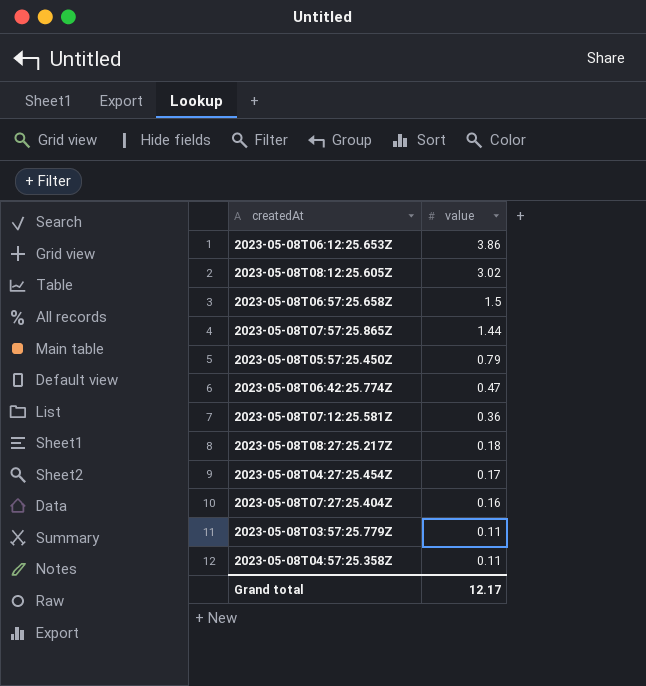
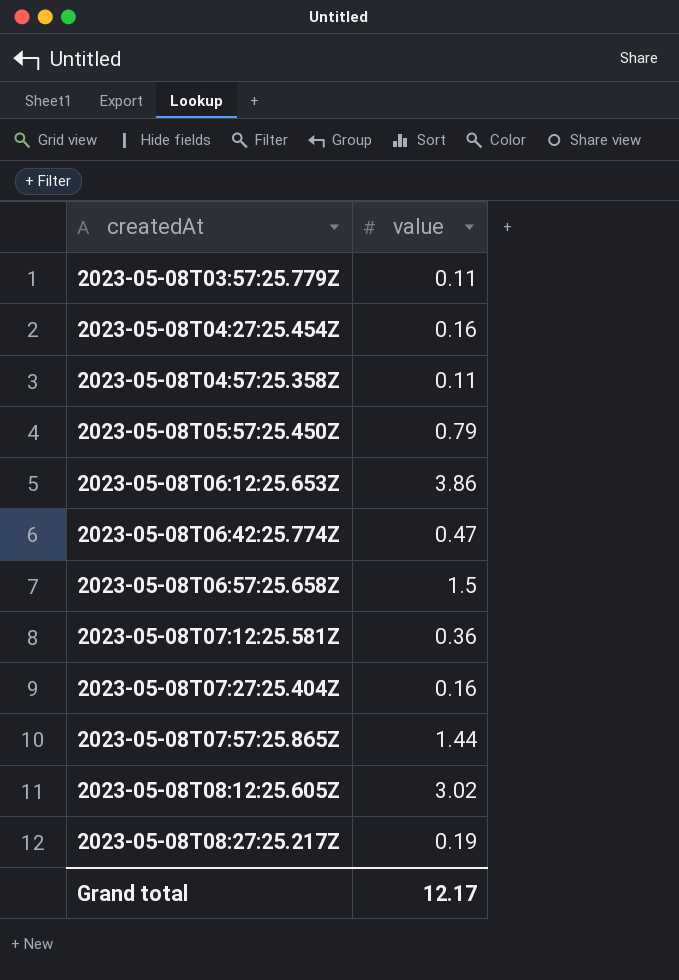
row order: value descending -> createdAt ascending
2023-05-08T04:27:25.454Z | value: 0.17 -> 0.16
2023-05-08T08:27:25.217Z | value: 0.18 -> 0.19

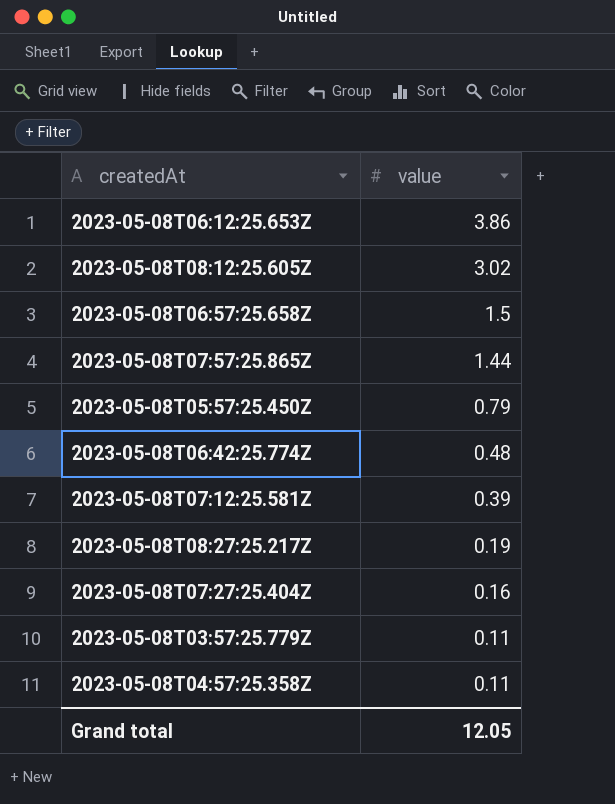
row order: createdAt ascending -> value descending
row 2023-05-08T04:27:25.454Z: 0.16 -> none
2023-05-08T06:42:25.774Z | value: 0.47 -> 0.48
2023-05-08T07:12:25.581Z | value: 0.36 -> 0.39
Grand total | value: 12.17 -> 12.05

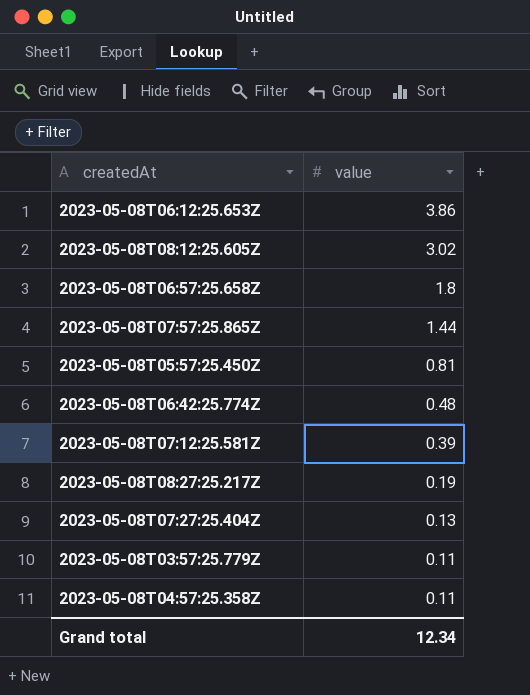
2023-05-08T06:57:25.658Z | value: 1.5 -> 1.8
2023-05-08T05:57:25.450Z | value: 0.79 -> 0.81
2023-05-08T07:27:25.404Z | value: 0.16 -> 0.13
Grand total | value: 12.05 -> 12.34

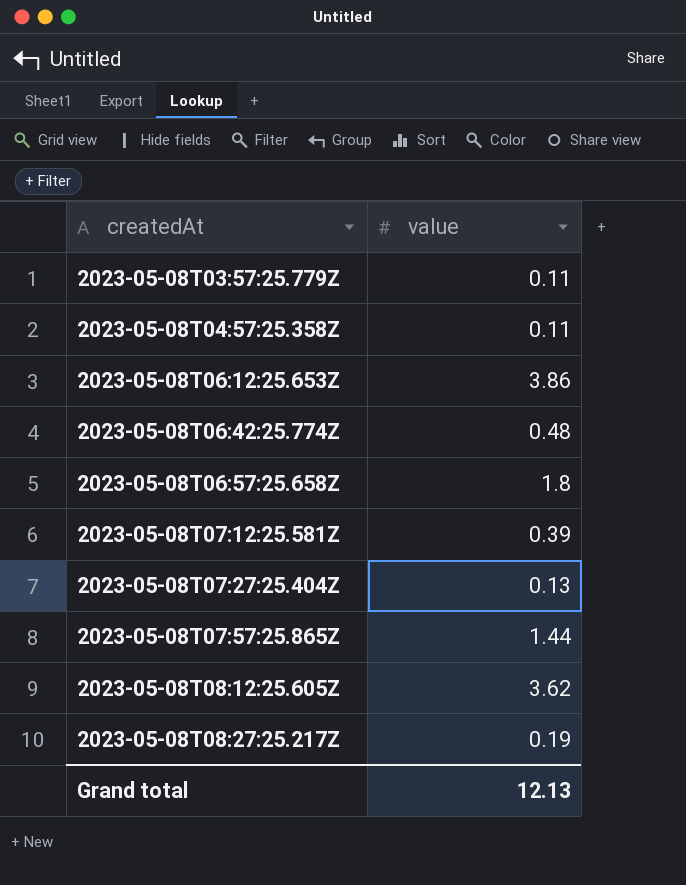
row order: value descending -> createdAt ascending
row 2023-05-08T05:57:25.450Z: 0.81 -> none
2023-05-08T08:12:25.605Z | value: 3.02 -> 3.62
Grand total | value: 12.34 -> 12.13

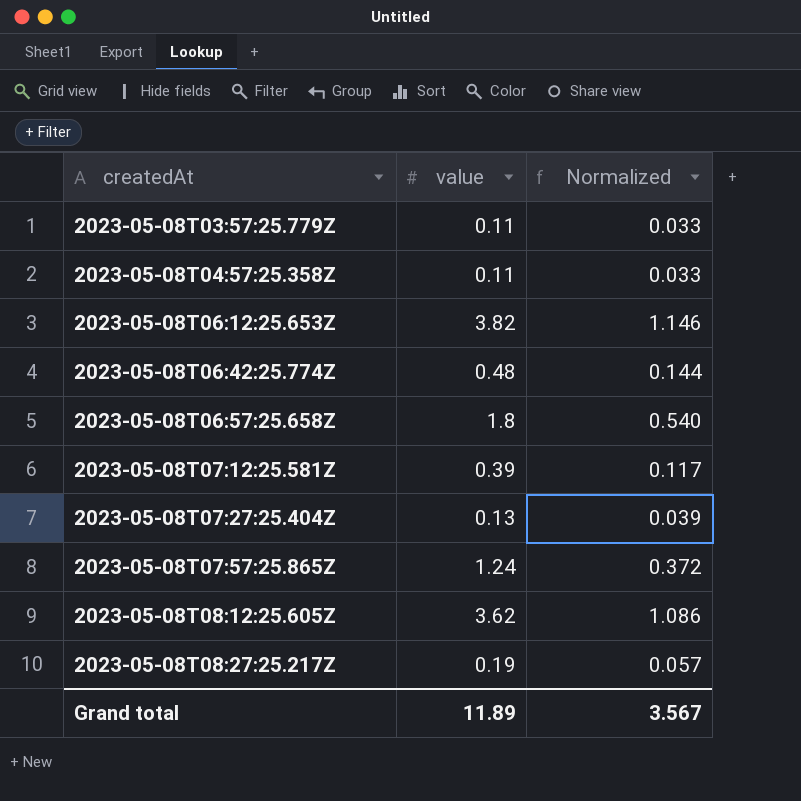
column Normalized | formula: none -> [value] * 0.3
2023-05-08T06:12:25.653Z | value: 3.86 -> 3.82
2023-05-08T07:57:25.865Z | value: 1.44 -> 1.24
Grand total | value: 12.13 -> 11.89

